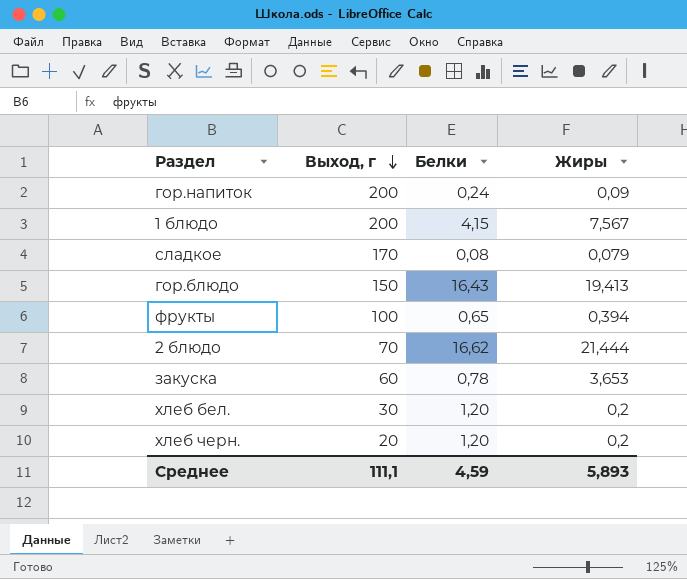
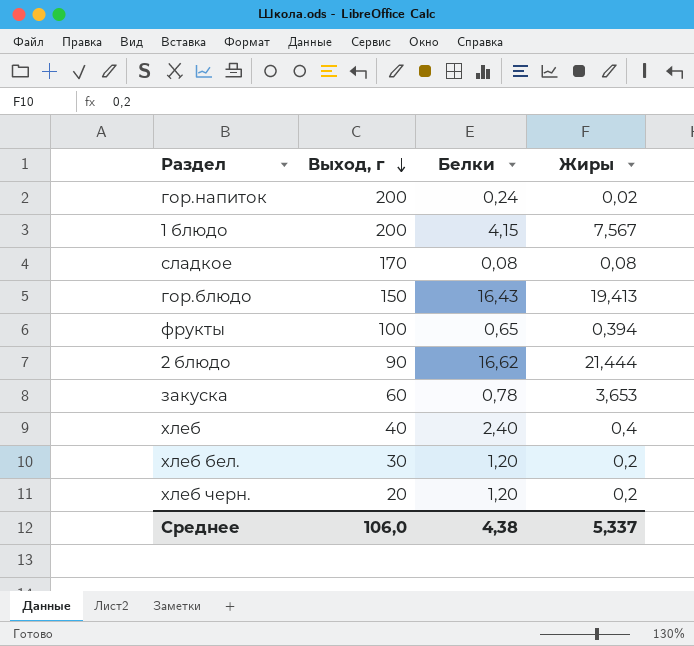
гор.напиток | Жиры: 0,09 -> 0,02
сладкое | Жиры: 0,079 -> 0,08
2 блюдо | Выход, г: 70 -> 90
row хлеб: none -> 40 | 2,40 | 0,4
Среднее | Выход, г: 111,1 -> 106,0
Среднее | Белки: 4,59 -> 4,38
Среднее | Жиры: 5,893 -> 5,337

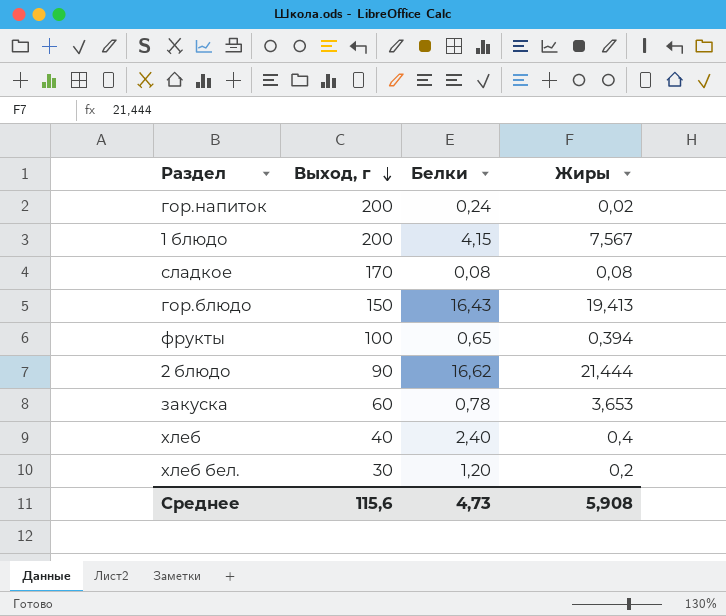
row хлеб черн.: 20 | 1,20 | 0,2 -> none
Среднее | Выход, г: 106,0 -> 115,6
Среднее | Белки: 4,38 -> 4,73
Среднее | Жиры: 5,337 -> 5,908

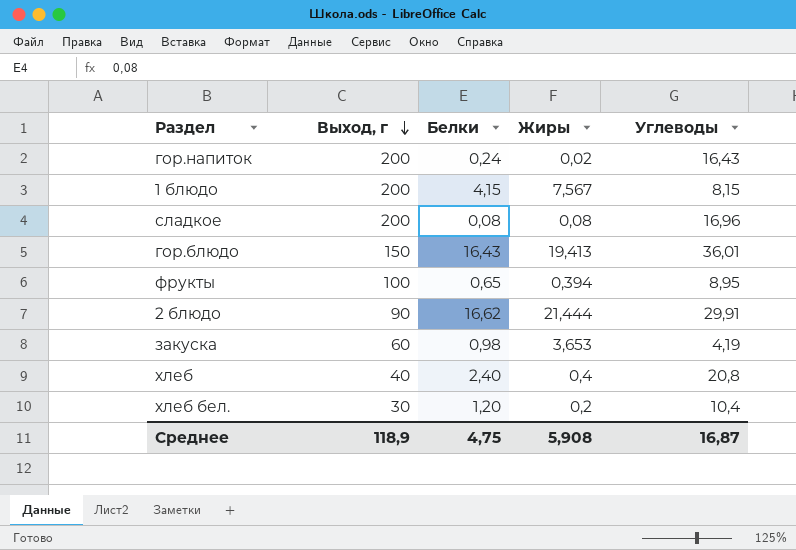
column Углеводы | position: none -> 5
сладкое | Выход, г: 170 -> 200
закуска | Белки: 0,78 -> 0,98
Среднее | Выход, г: 115,6 -> 118,9
Среднее | Белки: 4,73 -> 4,75

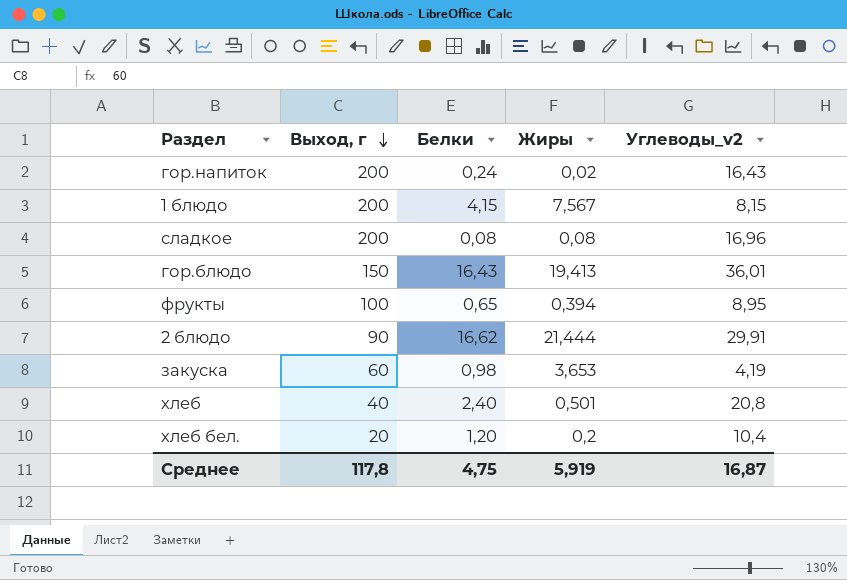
column name: Углеводы -> Углеводы_v2
хлеб | Жиры: 0,4 -> 0,501
хлеб бел. | Выход, г: 30 -> 20
Среднее | Выход, г: 118,9 -> 117,8
Среднее | Жиры: 5,908 -> 5,919

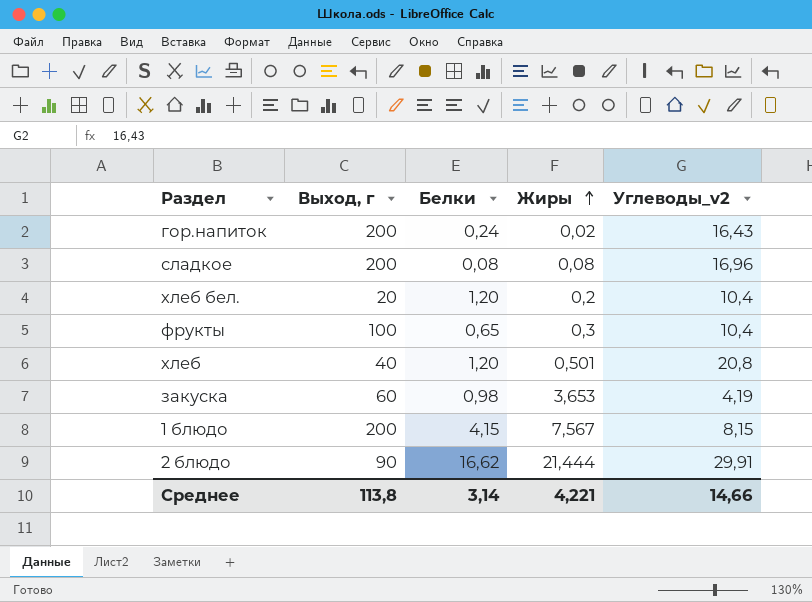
row order: Выход, г descending -> Жиры ascending
row гор.блюдо: 150 | 16,43 | 19,413 | 36,01 -> none
фрукты | Жиры: 0,394 -> 0,3
фрукты | Углеводы_v2: 8,95 -> 10,4
хлеб | Белки: 2,40 -> 1,20
Среднее | Выход, г: 117,8 -> 113,8
Среднее | Белки: 4,75 -> 3,14
Среднее | Жиры: 5,919 -> 4,221
Среднее | Углеводы_v2: 16,87 -> 14,66

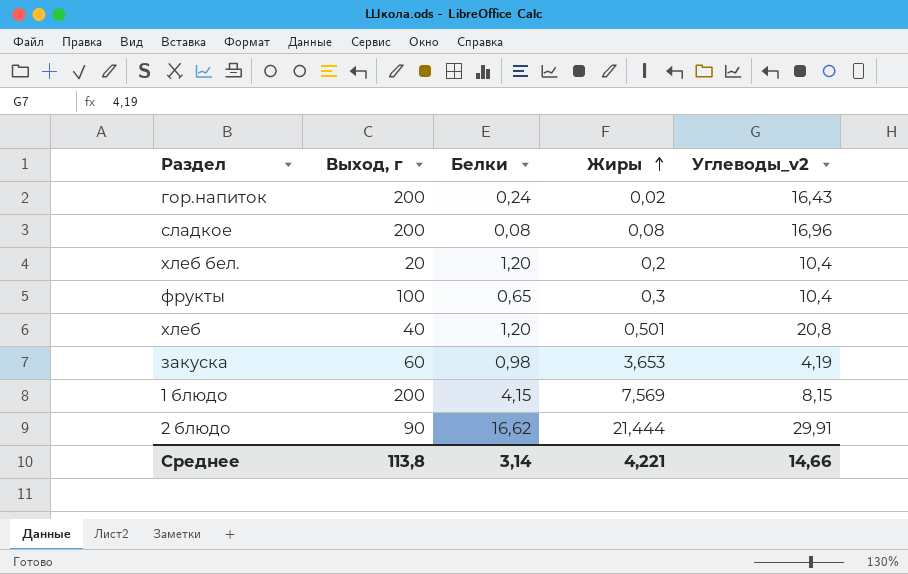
1 блюдо | Жиры: 7,567 -> 7,569

